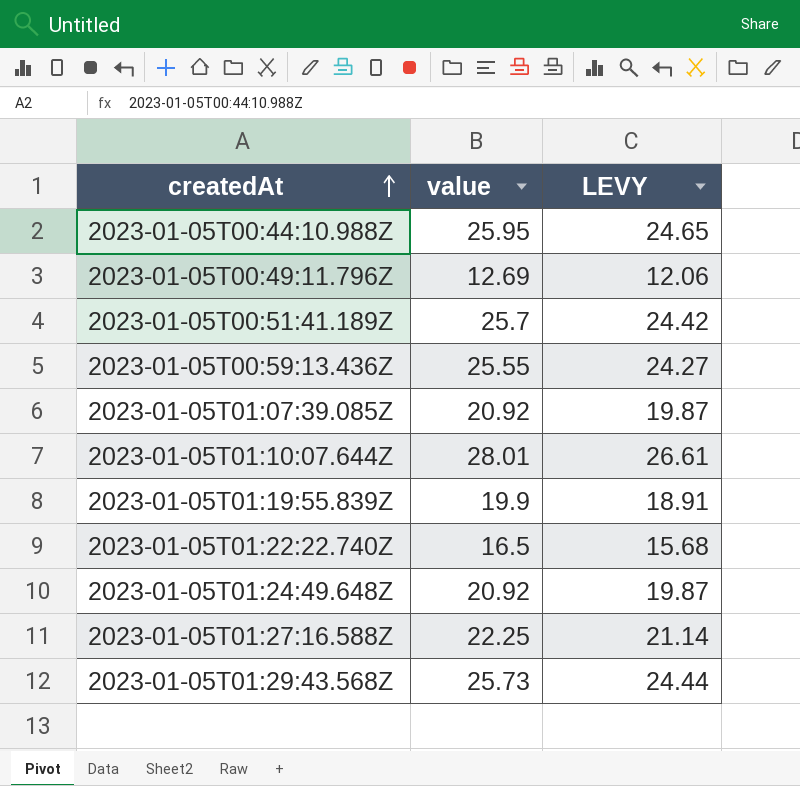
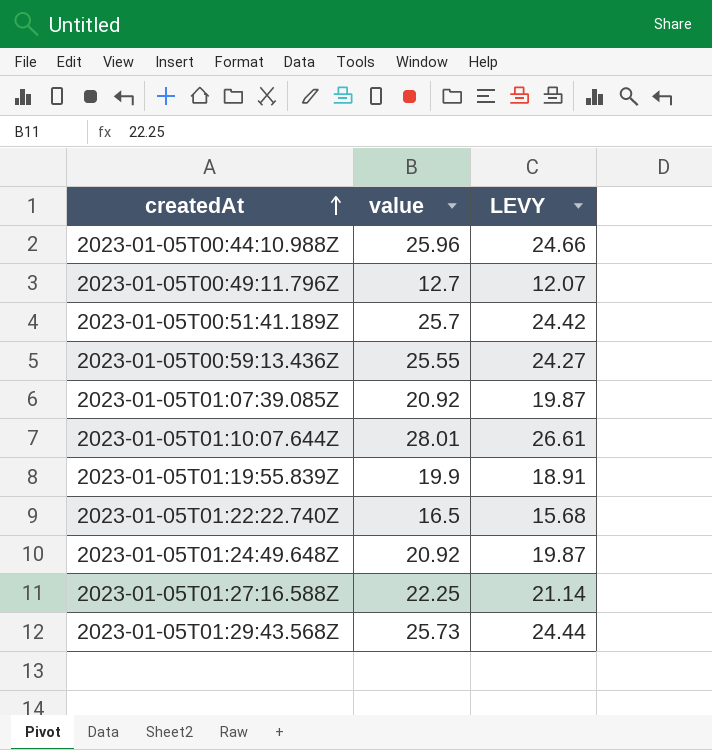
2023-01-05T00:44:10.988Z | value: 25.95 -> 25.96
2023-01-05T00:44:10.988Z | LEVY: 24.65 -> 24.66
2023-01-05T00:49:11.796Z | value: 12.69 -> 12.7
2023-01-05T00:49:11.796Z | LEVY: 12.06 -> 12.07

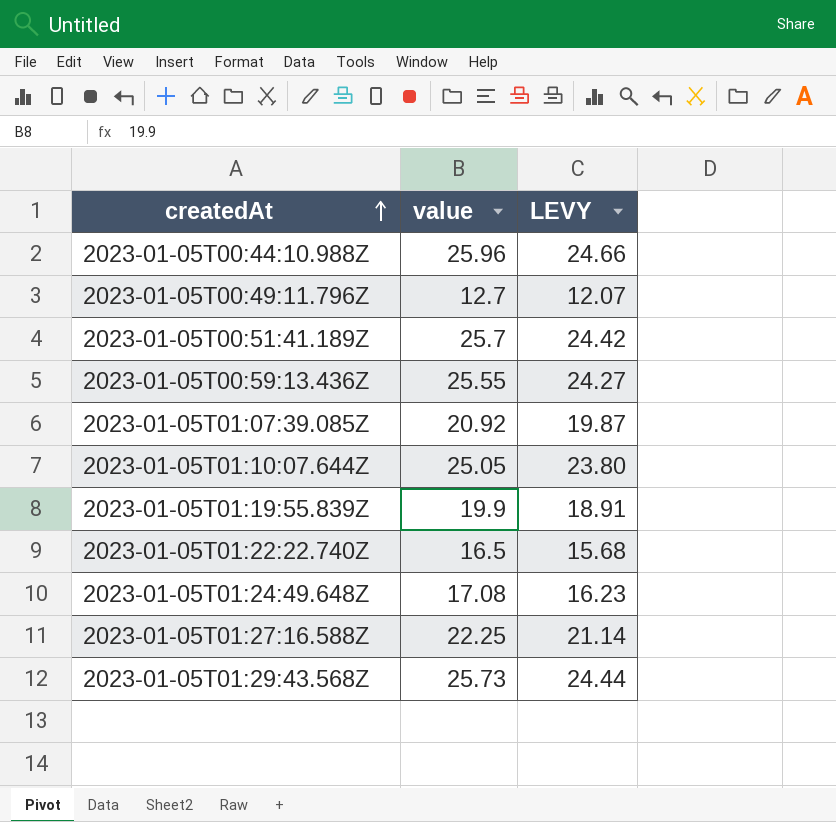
2023-01-05T01:10:07.644Z | value: 28.01 -> 25.05
2023-01-05T01:10:07.644Z | LEVY: 26.61 -> 23.80
2023-01-05T01:24:49.648Z | value: 20.92 -> 17.08
2023-01-05T01:24:49.648Z | LEVY: 19.87 -> 16.23

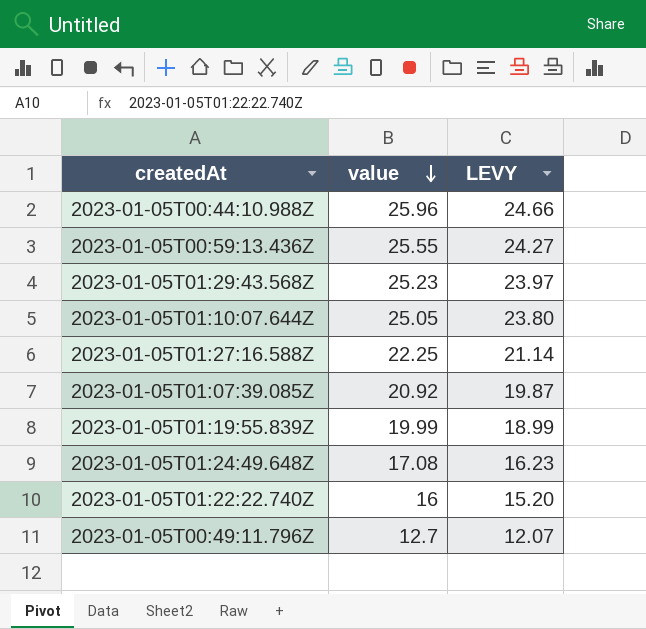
row order: createdAt ascending -> value descending
row 2023-01-05T00:51:41.189Z: 25.7 | 24.42 -> none
2023-01-05T01:29:43.568Z | value: 25.73 -> 25.23
2023-01-05T01:29:43.568Z | LEVY: 24.44 -> 23.97
2023-01-05T01:19:55.839Z | value: 19.9 -> 19.99
2023-01-05T01:19:55.839Z | LEVY: 18.91 -> 18.99
2023-01-05T01:22:22.740Z | value: 16.5 -> 16
2023-01-05T01:22:22.740Z | LEVY: 15.68 -> 15.20

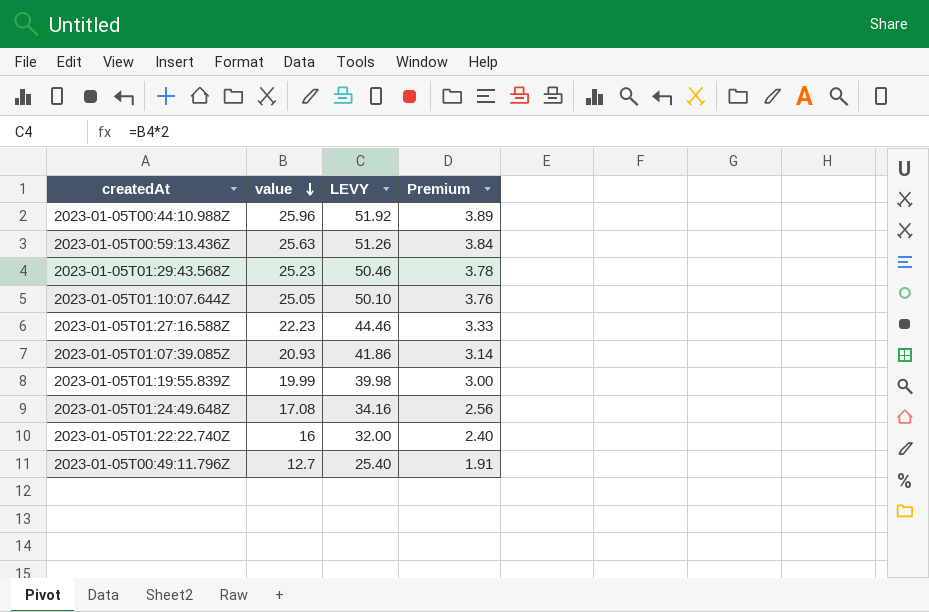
column LEVY | formula: [value] * 0.95 -> [value] * 2
column Premium | formula: none -> [value] * 0.15
2023-01-05T00:59:13.436Z | value: 25.55 -> 25.63
2023-01-05T01:27:16.588Z | value: 22.25 -> 22.23
2023-01-05T01:07:39.085Z | value: 20.92 -> 20.93

